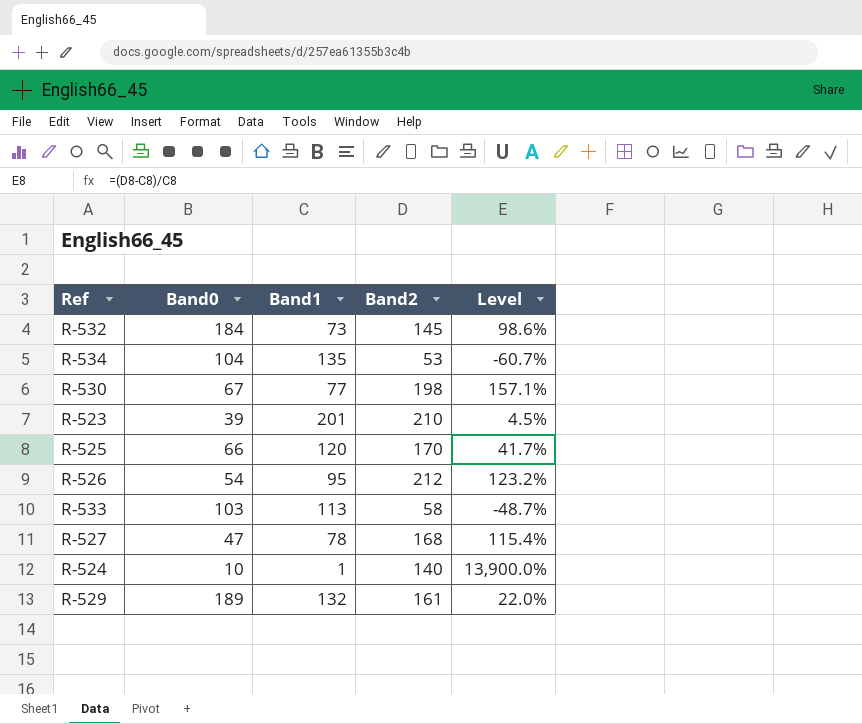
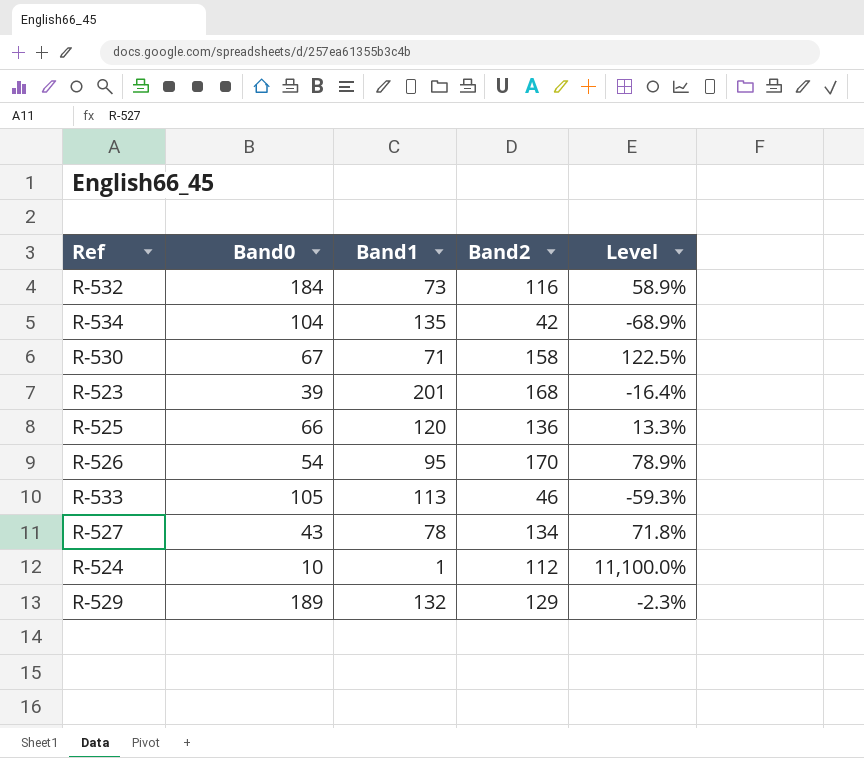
R-532 | Band2: 145 -> 116
R-532 | Level: 98.6% -> 58.9%
R-534 | Band2: 53 -> 42
R-534 | Level: -60.7% -> -68.9%
R-530 | Band1: 77 -> 71
R-530 | Band2: 198 -> 158
R-530 | Level: 157.1% -> 122.5%
R-523 | Band2: 210 -> 168
R-523 | Level: 4.5% -> -16.4%
R-525 | Band2: 170 -> 136
R-525 | Level: 41.7% -> 13.3%
R-526 | Band2: 212 -> 170
R-526 | Level: 123.2% -> 78.9%
R-533 | Band0: 103 -> 105
R-533 | Band2: 58 -> 46
R-533 | Level: -48.7% -> -59.3%
R-527 | Band0: 47 -> 43
R-527 | Band2: 168 -> 134
R-527 | Level: 115.4% -> 71.8%
R-524 | Band2: 140 -> 112
R-524 | Level: 13,900.0% -> 11,100.0%
R-529 | Band2: 161 -> 129
R-529 | Level: 22.0% -> -2.3%

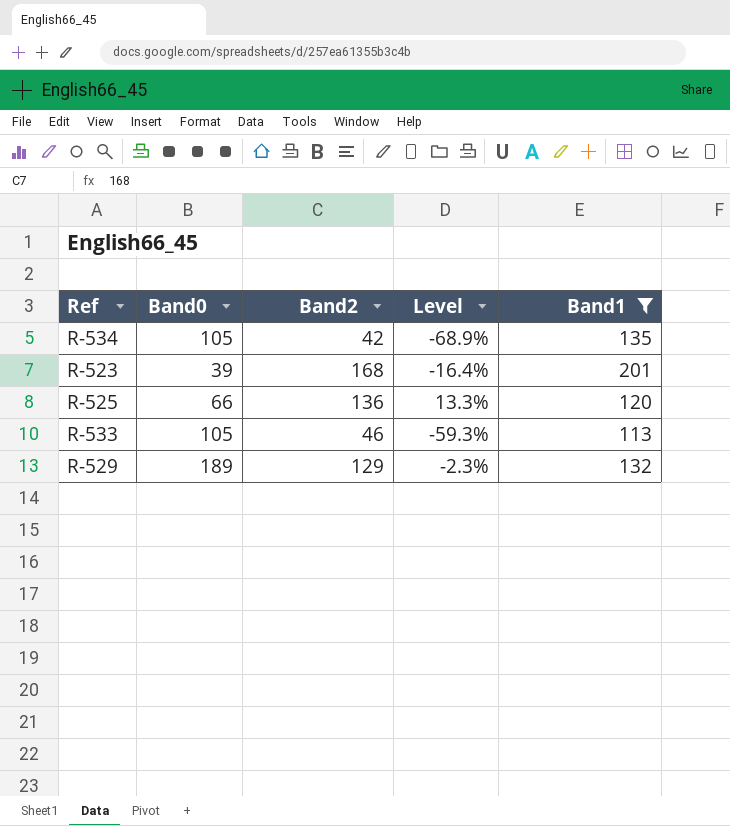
filter: none -> Band1 >= 113
column Band1 | position: 3 -> 5
R-534 | Band0: 104 -> 105

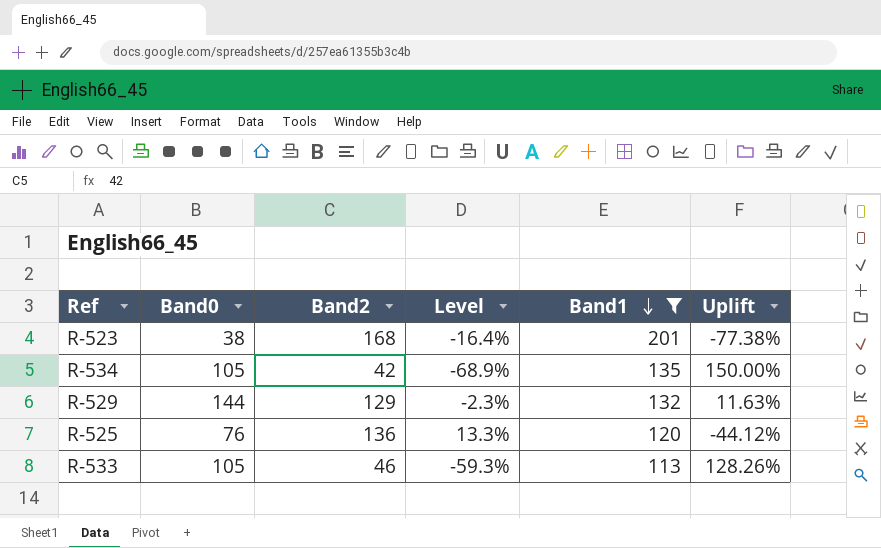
row order: none -> Band1 descending
column Uplift | formula: none -> ([Band0] - [Band2]) / [Band2]
R-523 | Band0: 39 -> 38
R-529 | Band0: 189 -> 144
R-525 | Band0: 66 -> 76

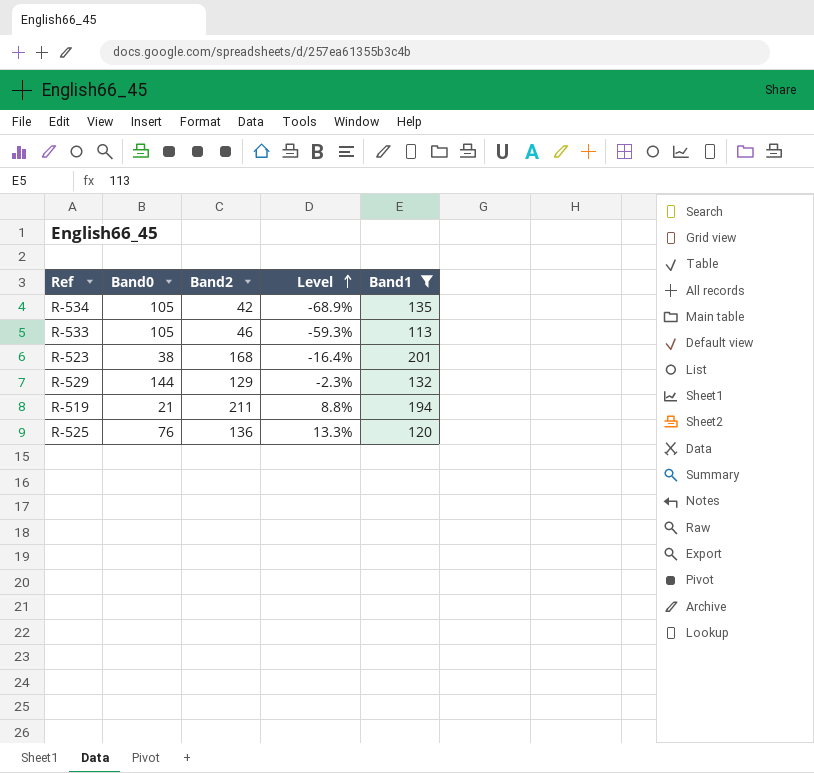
row order: Band1 descending -> Level ascending
column Uplift | formula: ([Band0] - [Band2]) / [Band2] -> none
row R-519: none -> 21 | 211 | 8.8% | 194

